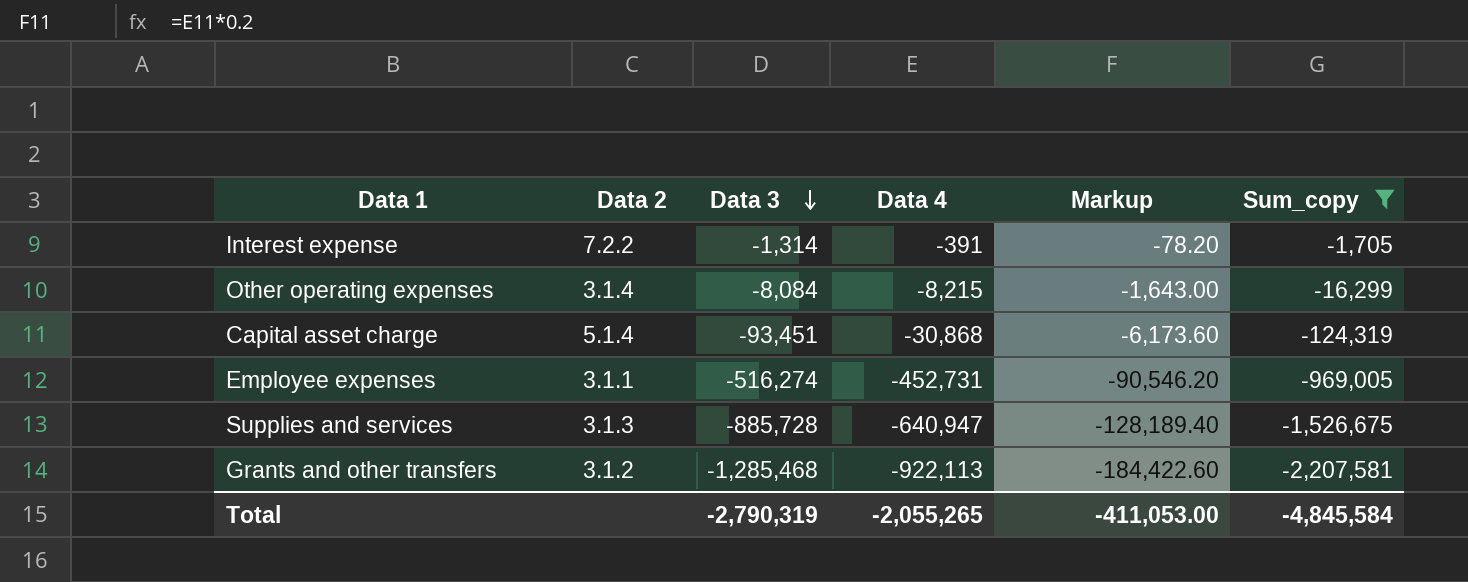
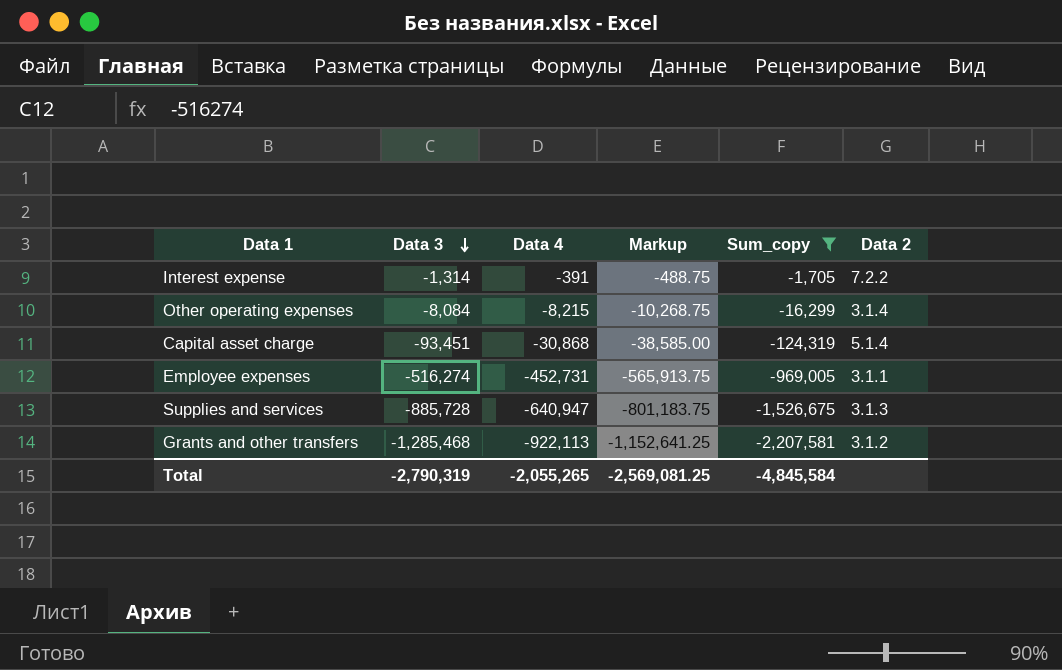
column Markup | formula: [Data 4] * 0.2 -> [Data 4] * 1.25
column Data 2 | position: 2 -> 6
Total | Markup: -411,053.00 -> -2,569,081.25

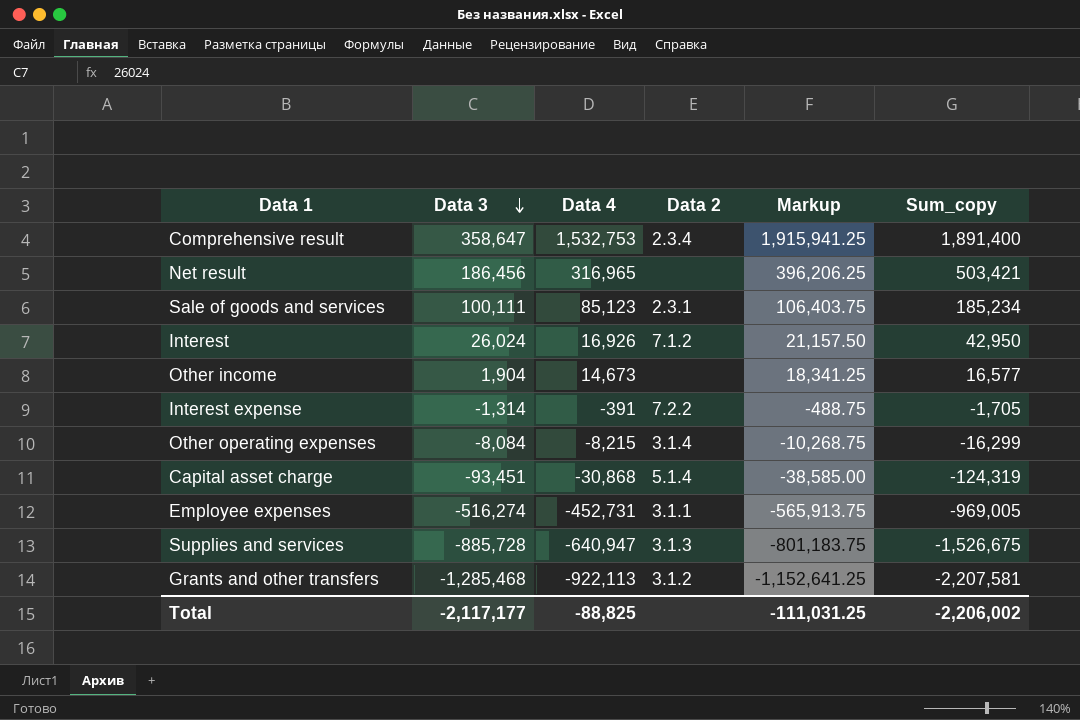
filter: Sum_copy <= -1,705 -> none
column Data 2 | position: 6 -> 4
Total | Data 3: -2,790,319 -> -2,117,177
Total | Data 4: -2,055,265 -> -88,825
Total | Markup: -2,569,081.25 -> -111,031.25
Total | Sum_copy: -4,845,584 -> -2,206,002

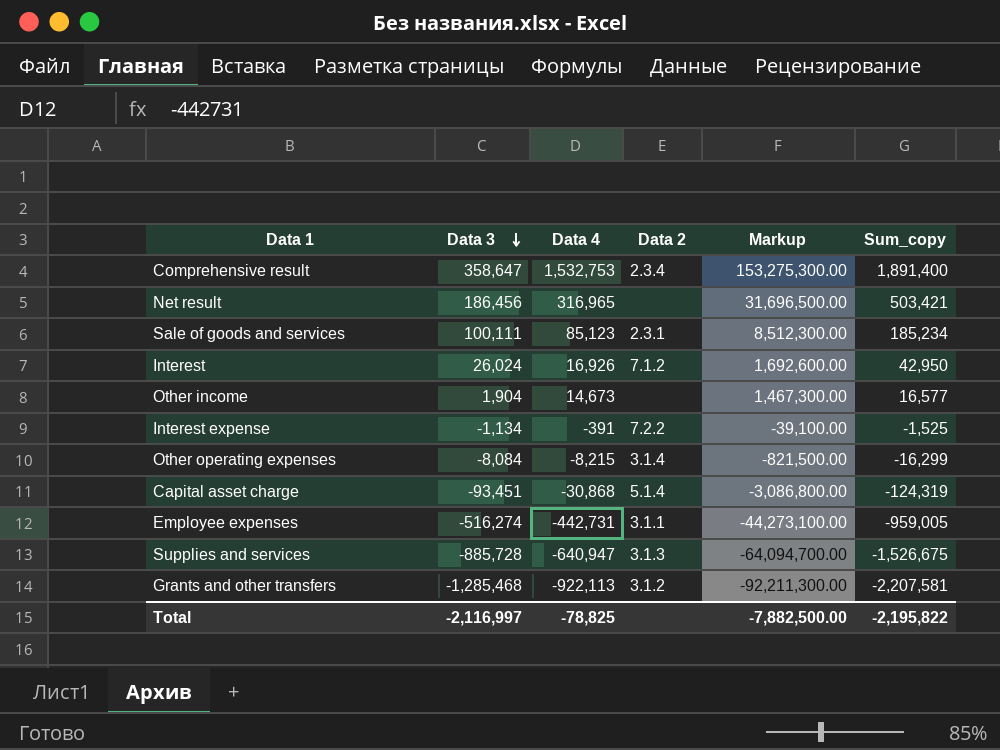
column Markup | formula: [Data 4] * 1.25 -> [Data 4] * 100
Interest expense | Data 3: -1,314 -> -1,134
Interest expense | Sum_copy: -1,705 -> -1,525
Employee expenses | Data 4: -452,731 -> -442,731
Employee expenses | Sum_copy: -969,005 -> -959,005
Total | Data 3: -2,117,177 -> -2,116,997
Total | Data 4: -88,825 -> -78,825
Total | Markup: -111,031.25 -> -7,882,500.00
Total | Sum_copy: -2,206,002 -> -2,195,822

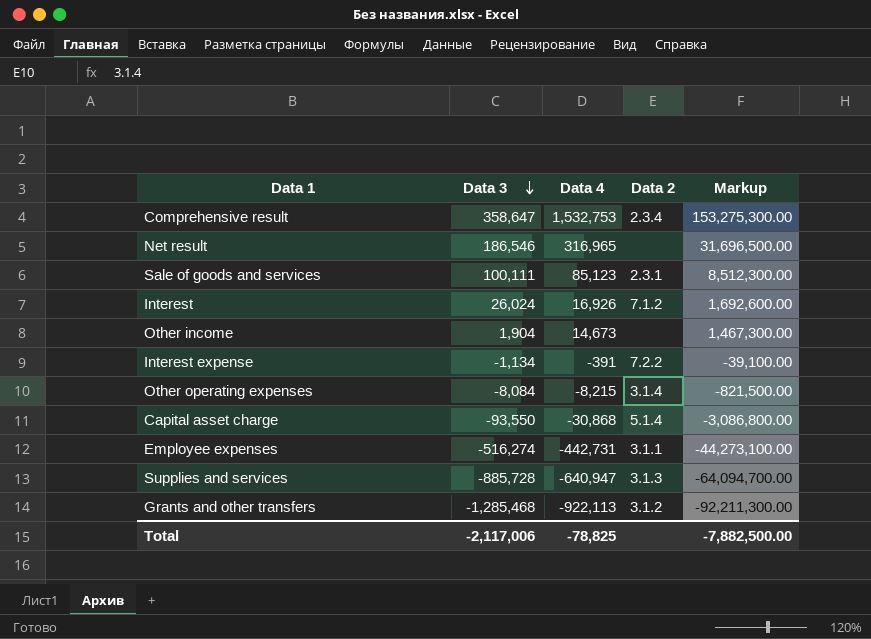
column Sum_copy | formula: [Data 3] + [Data 4] -> none
Net result | Data 3: 186,456 -> 186,546
Capital asset charge | Data 3: -93,451 -> -93,550
Total | Data 3: -2,116,997 -> -2,117,006

